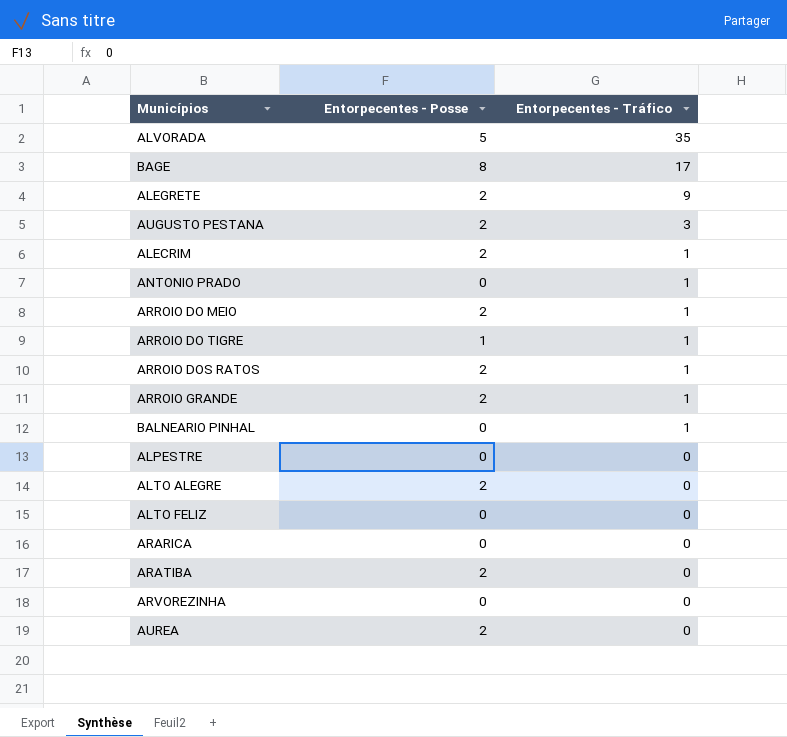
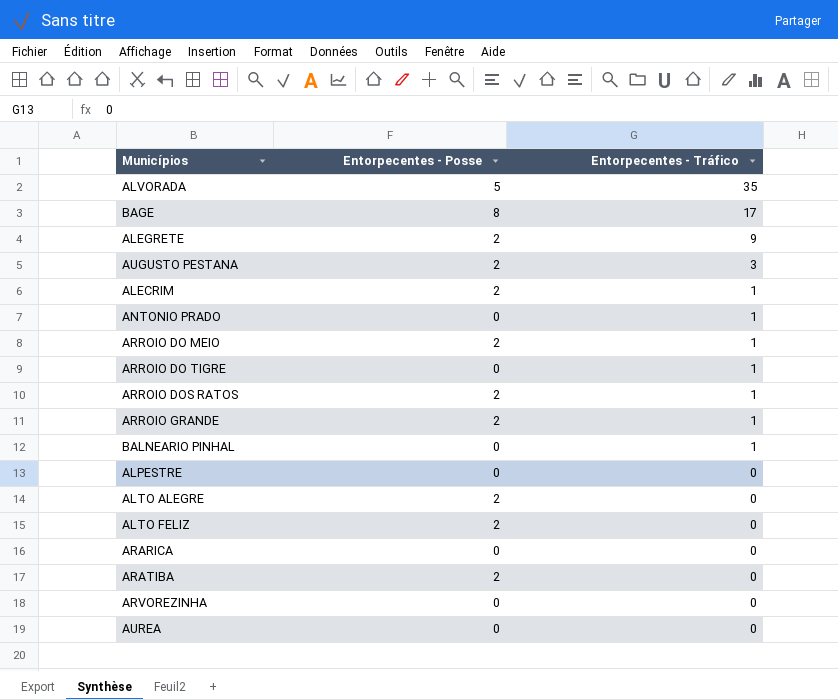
ARROIO DO TIGRE | Entorpecentes - Posse: 1 -> 0
ALTO FELIZ | Entorpecentes - Posse: 0 -> 2
AUREA | Entorpecentes - Posse: 2 -> 0

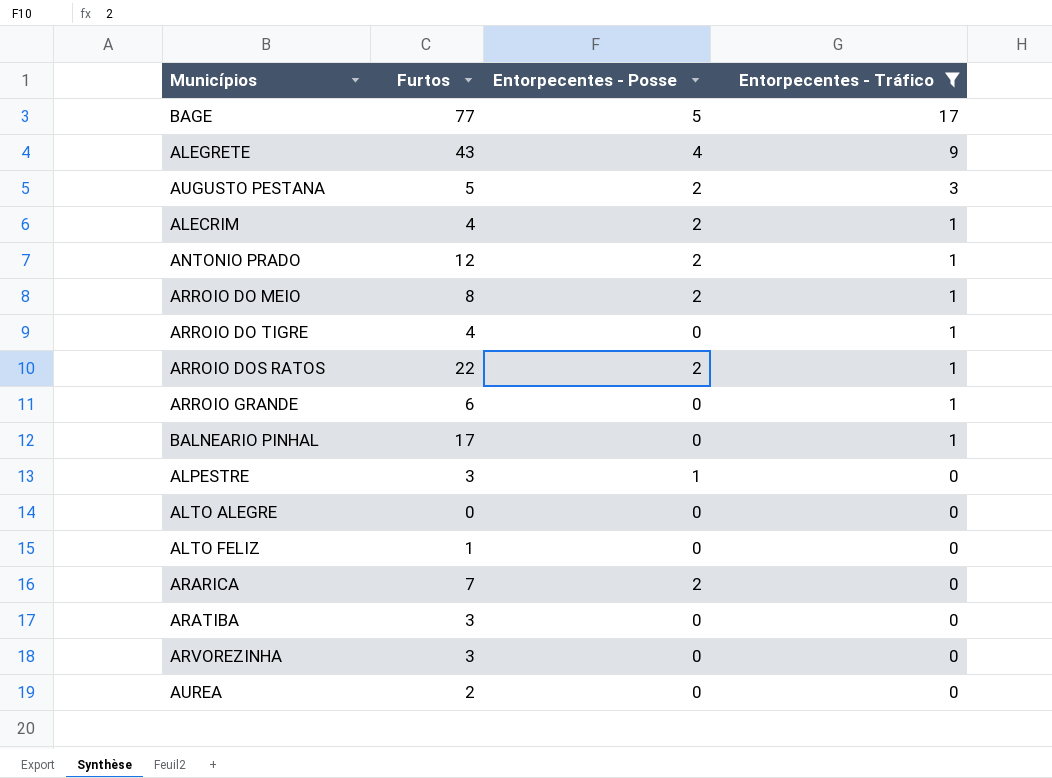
filter: none -> Entorpecentes - Tráfico != 35
column Furtos | position: none -> 2
BAGE | Entorpecentes - Posse: 8 -> 5
ALEGRETE | Entorpecentes - Posse: 2 -> 4
ANTONIO PRADO | Entorpecentes - Posse: 0 -> 2
ARROIO GRANDE | Entorpecentes - Posse: 2 -> 0
ALPESTRE | Entorpecentes - Posse: 0 -> 1
ALTO ALEGRE | Entorpecentes - Posse: 2 -> 0
ALTO FELIZ | Entorpecentes - Posse: 2 -> 0
ARARICA | Entorpecentes - Posse: 0 -> 2
ARATIBA | Entorpecentes - Posse: 2 -> 0

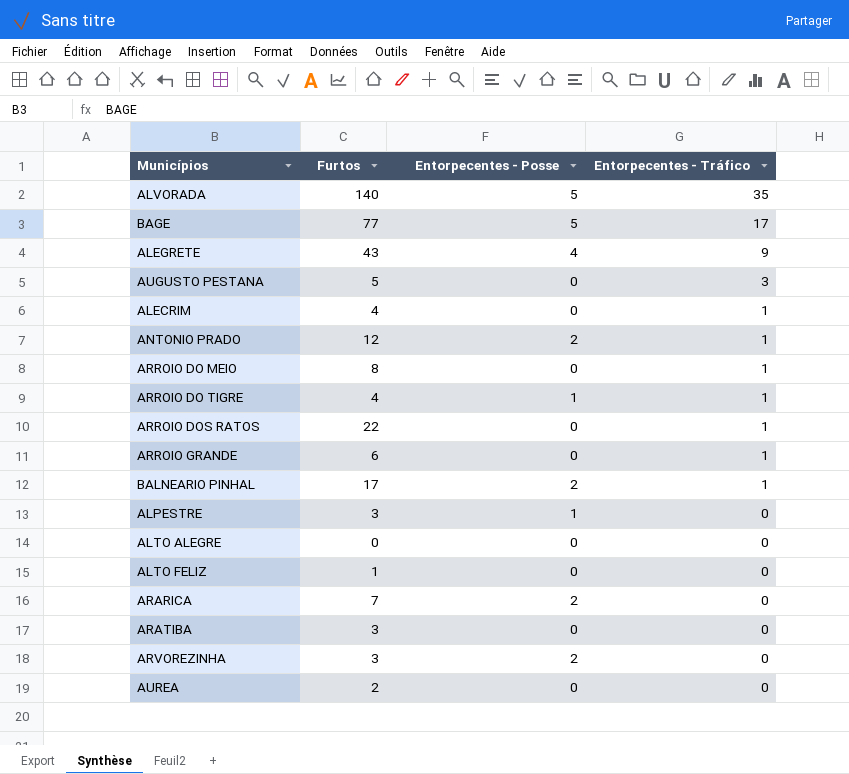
filter: Entorpecentes - Tráfico != 35 -> none
AUGUSTO PESTANA | Entorpecentes - Posse: 2 -> 0
ALECRIM | Entorpecentes - Posse: 2 -> 0
ARROIO DO MEIO | Entorpecentes - Posse: 2 -> 0
ARROIO DO TIGRE | Entorpecentes - Posse: 0 -> 1
ARROIO DOS RATOS | Entorpecentes - Posse: 2 -> 0
BALNEARIO PINHAL | Entorpecentes - Posse: 0 -> 2
ARVOREZINHA | Entorpecentes - Posse: 0 -> 2

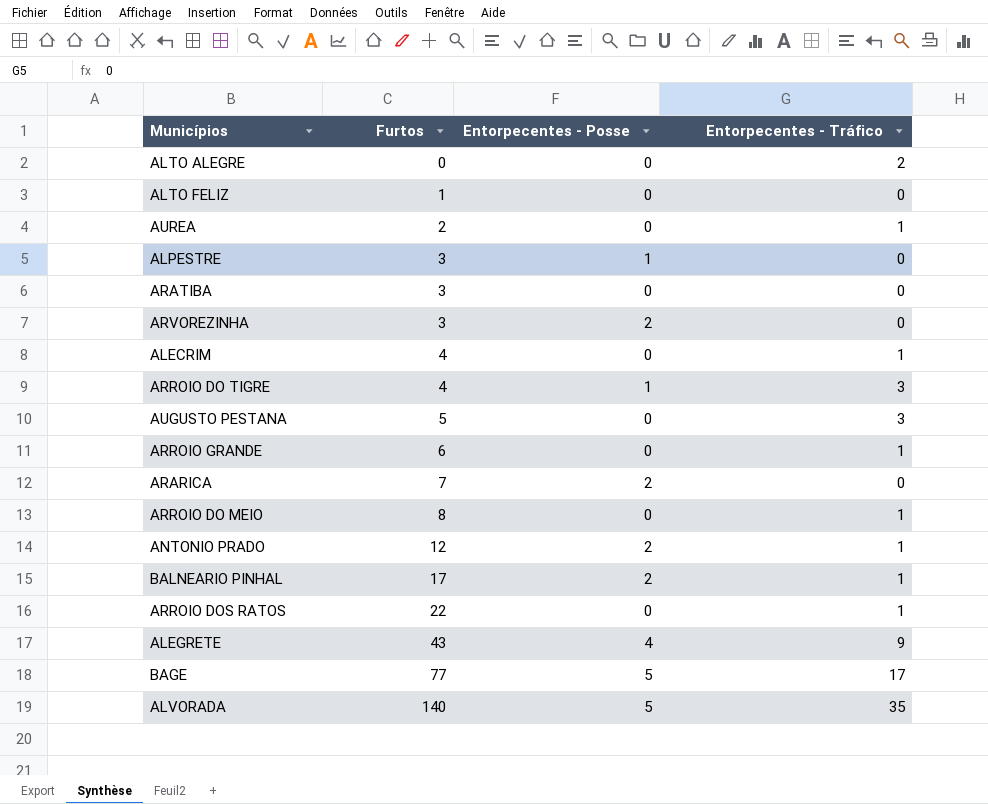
row order: Entorpecentes - Tráfico descending -> Furtos ascending
ALTO ALEGRE | Entorpecentes - Tráfico: 0 -> 2
AUREA | Entorpecentes - Tráfico: 0 -> 1
ARROIO DO TIGRE | Entorpecentes - Tráfico: 1 -> 3

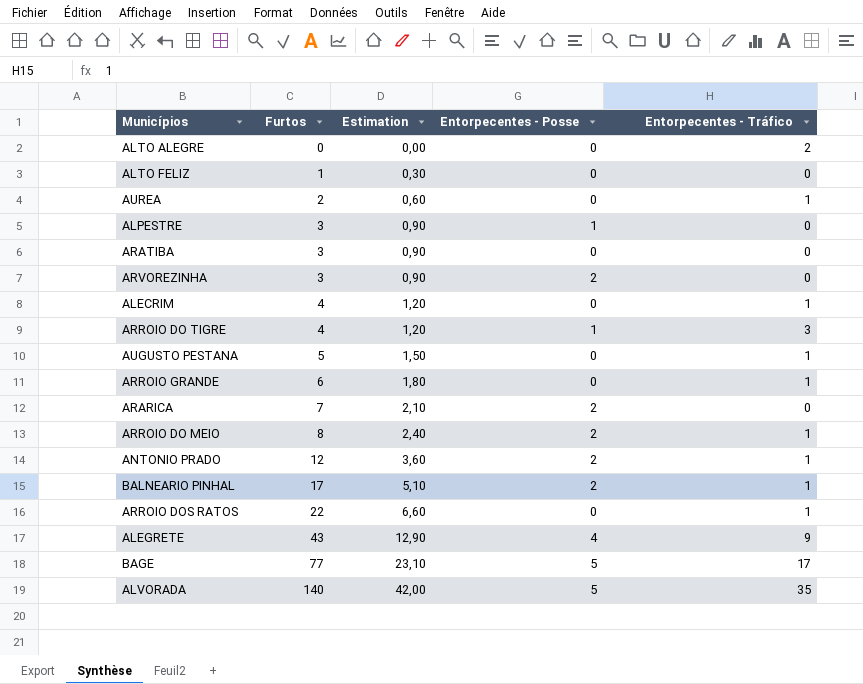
column Estimation | formula: none -> [Furtos] * 0,3
AUGUSTO PESTANA | Entorpecentes - Tráfico: 3 -> 1
ARROIO DO MEIO | Entorpecentes - Posse: 0 -> 2

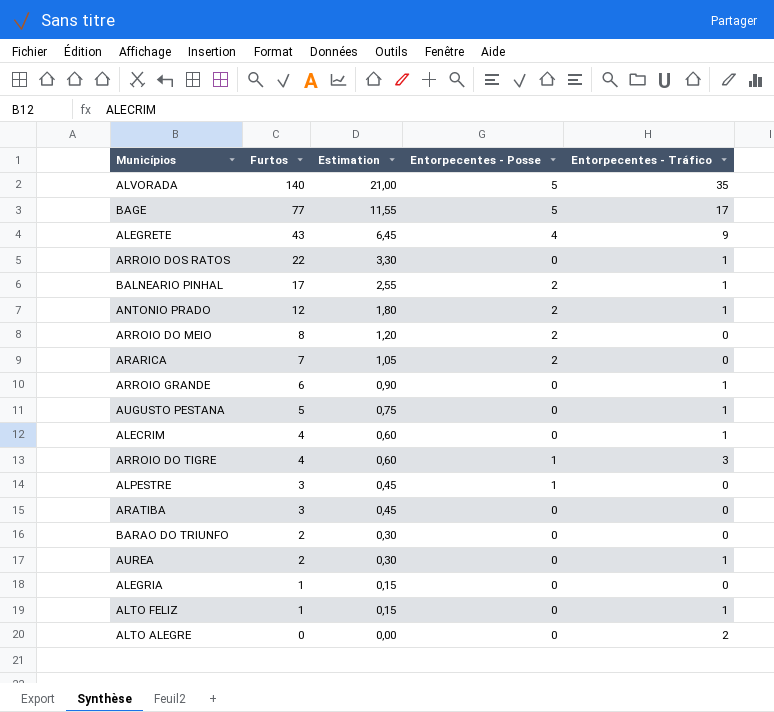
row order: Furtos ascending -> Furtos descending
column Estimation | formula: [Furtos] * 0,3 -> [Furtos] * 0,15
row ARVOREZINHA: 3 | 0,90 | 2 | 0 -> none
ARROIO DO MEIO | Entorpecentes - Tráfico: 1 -> 0
row BARAO DO TRIUNFO: none -> 2 | 0,30 | 0 | 0
row ALEGRIA: none -> 1 | 0,15 | 0 | 0
ALTO FELIZ | Entorpecentes - Tráfico: 0 -> 1

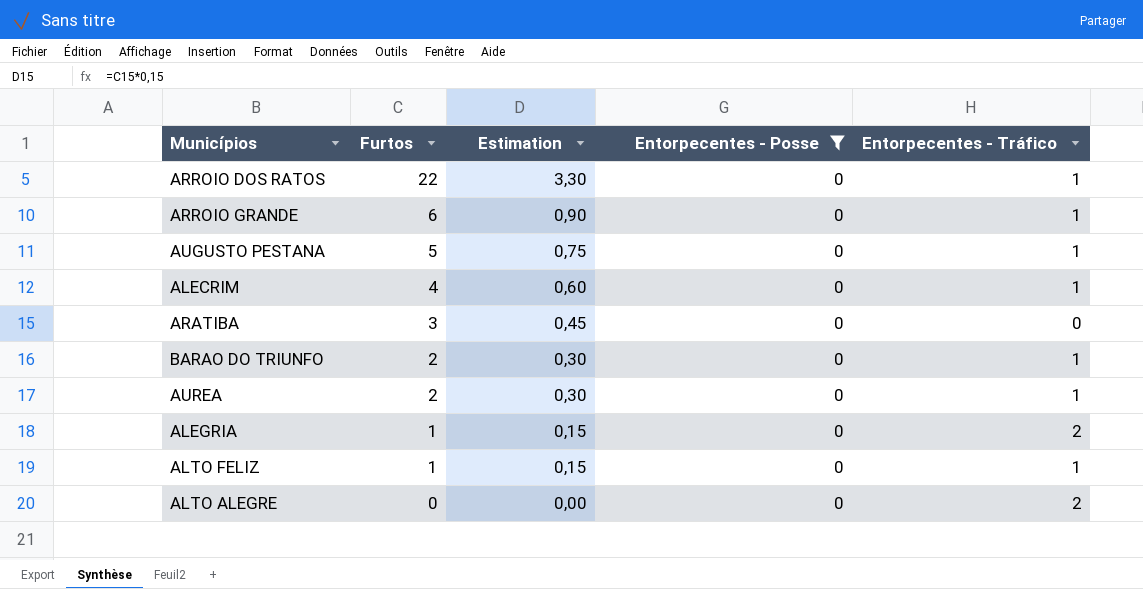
filter: none -> Entorpecentes - Posse = 0
BARAO DO TRIUNFO | Entorpecentes - Tráfico: 0 -> 1
ALEGRIA | Entorpecentes - Tráfico: 0 -> 2

